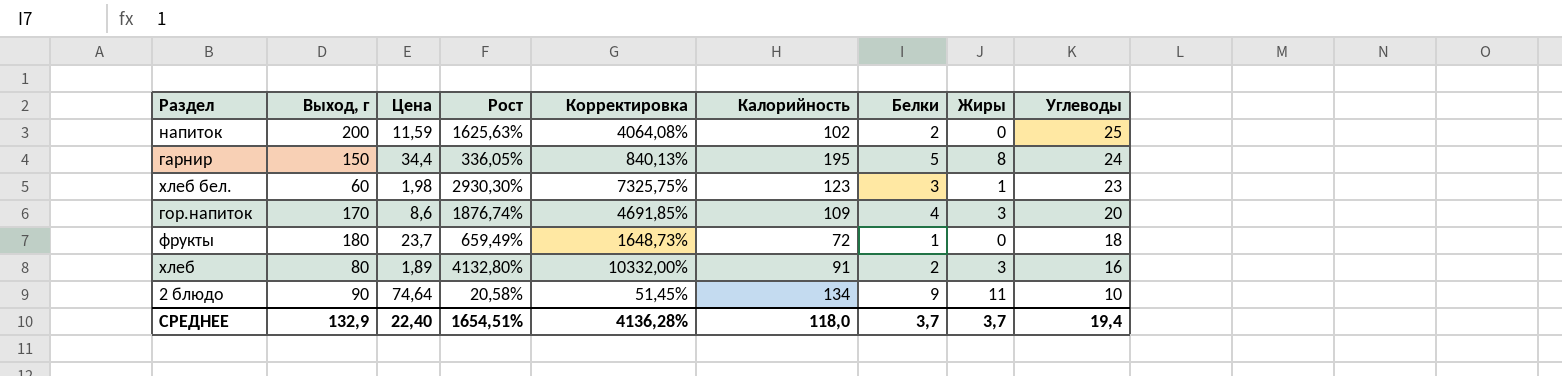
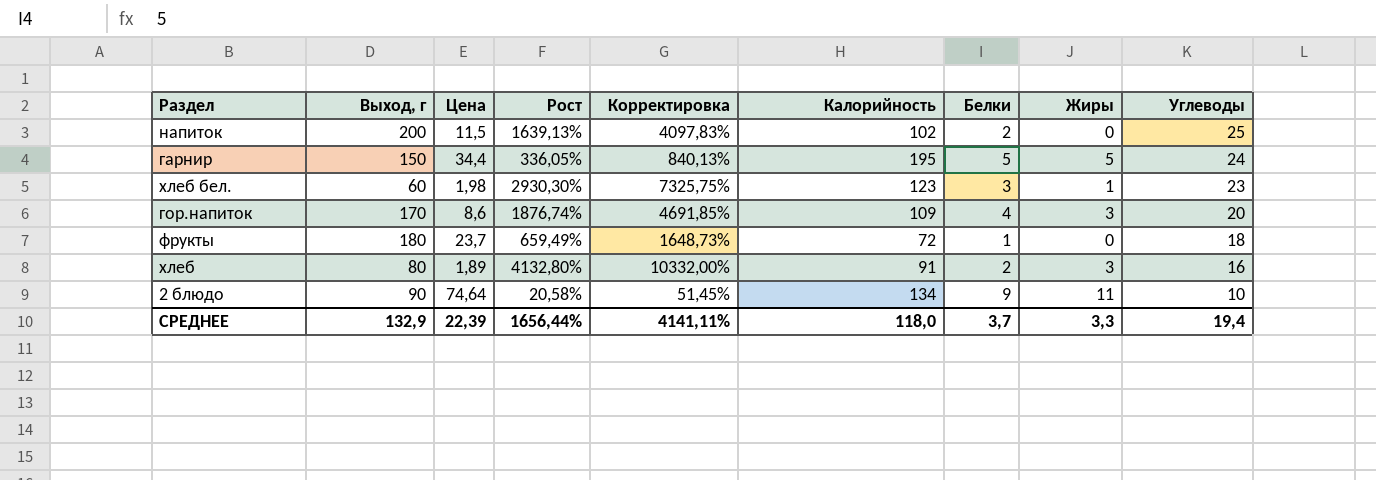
напиток | Цена: 11,59 -> 11,5
напиток | Рост: 1625,63% -> 1639,13%
напиток | Корректировка: 4064,08% -> 4097,83%
гарнир | Жиры: 8 -> 5
СРЕДНЕЕ | Цена: 22,40 -> 22,39
СРЕДНЕЕ | Рост: 1654,51% -> 1656,44%
СРЕДНЕЕ | Корректировка: 4136,28% -> 4141,11%
СРЕДНЕЕ | Жиры: 3,7 -> 3,3

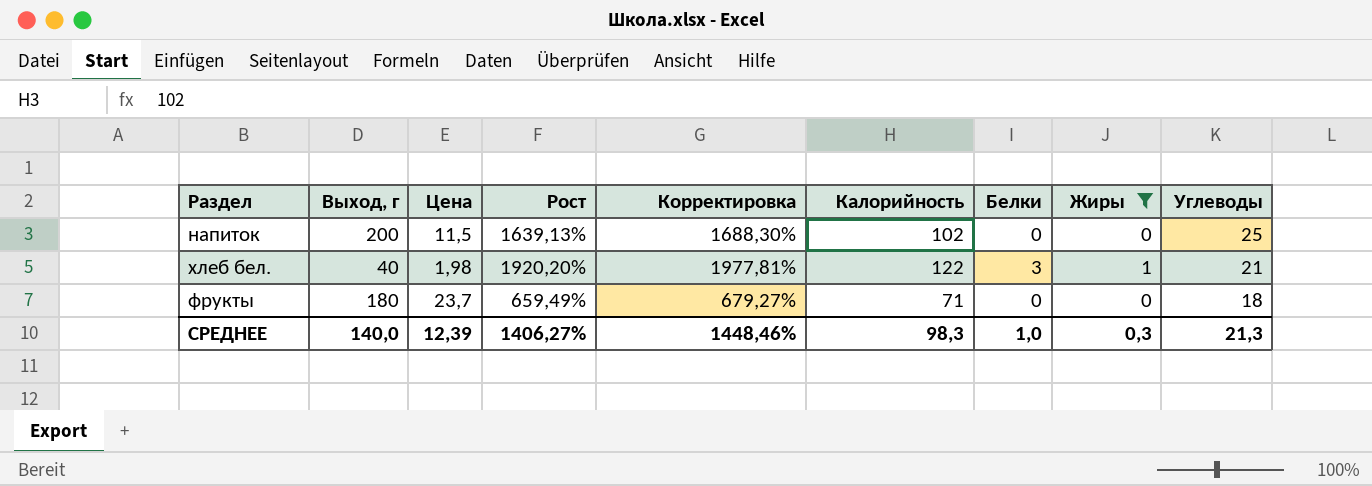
filter: none -> Жиры <= 1
column Корректировка | formula: [Рост] * 2,5 -> [Рост] * 1,03
напиток | Белки: 2 -> 0
хлеб бел. | Выход, г: 60 -> 40
хлеб бел. | Рост: 2930,30% -> 1920,20%
хлеб бел. | Калорийность: 123 -> 122
хлеб бел. | Углеводы: 23 -> 21
фрукты | Калорийность: 72 -> 71
фрукты | Белки: 1 -> 0
СРЕДНЕЕ | Выход, г: 132,9 -> 140,0
СРЕДНЕЕ | Цена: 22,39 -> 12,39
СРЕДНЕЕ | Рост: 1656,44% -> 1406,27%
СРЕДНЕЕ | Корректировка: 4141,11% -> 1448,46%
СРЕДНЕЕ | Калорийность: 118,0 -> 98,3
СРЕДНЕЕ | Белки: 3,7 -> 1,0
СРЕДНЕЕ | Жиры: 3,3 -> 0,3
СРЕДНЕЕ | Углеводы: 19,4 -> 21,3

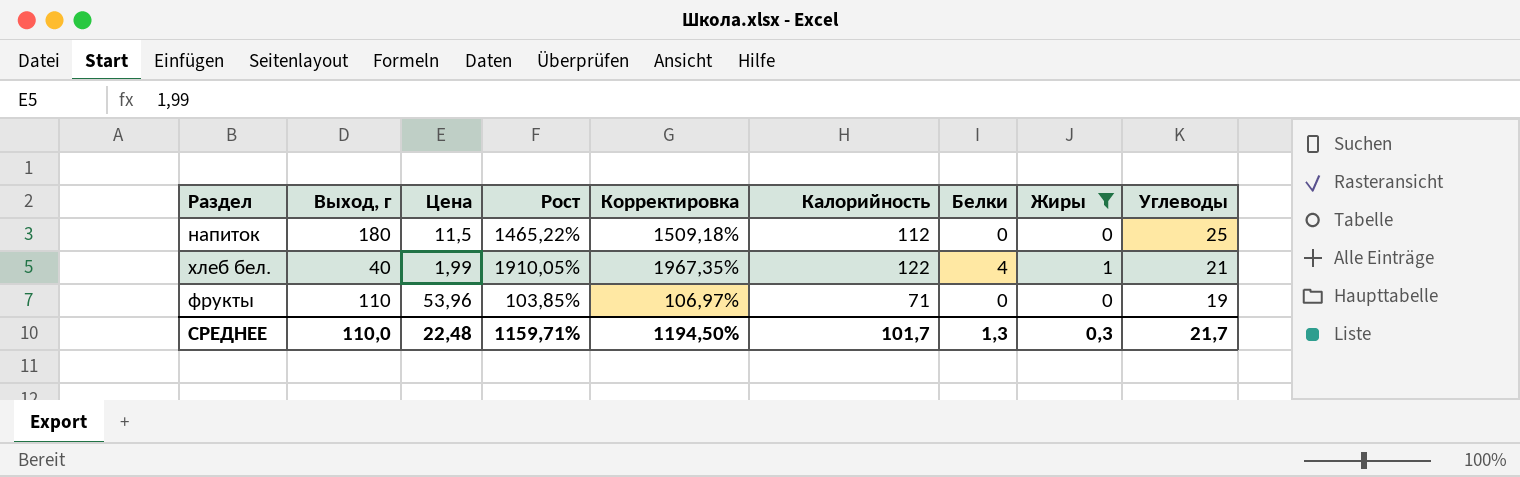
напиток | Выход, г: 200 -> 180
напиток | Рост: 1639,13% -> 1465,22%
напиток | Корректировка: 1688,30% -> 1509,18%
напиток | Калорийность: 102 -> 112
хлеб бел. | Цена: 1,98 -> 1,99
хлеб бел. | Рост: 1920,20% -> 1910,05%
хлеб бел. | Корректировка: 1977,81% -> 1967,35%
хлеб бел. | Белки: 3 -> 4
фрукты | Выход, г: 180 -> 110
фрукты | Цена: 23,7 -> 53,96
фрукты | Рост: 659,49% -> 103,85%
фрукты | Корректировка: 679,27% -> 106,97%
фрукты | Углеводы: 18 -> 19
СРЕДНЕЕ | Выход, г: 140,0 -> 110,0
СРЕДНЕЕ | Цена: 12,39 -> 22,48
СРЕДНЕЕ | Рост: 1406,27% -> 1159,71%
СРЕДНЕЕ | Корректировка: 1448,46% -> 1194,50%
СРЕДНЕЕ | Калорийность: 98,3 -> 101,7
СРЕДНЕЕ | Белки: 1,0 -> 1,3
СРЕДНЕЕ | Углеводы: 21,3 -> 21,7

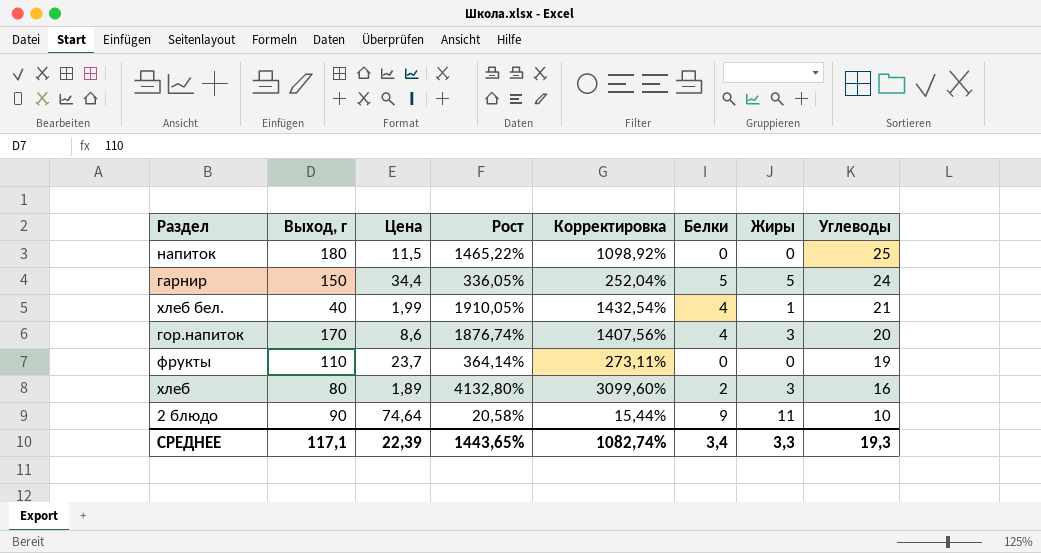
filter: Жиры <= 1 -> none
column Калорийность | position: 6 -> none
column Корректировка | formula: [Рост] * 1,03 -> [Рост] * 0,75
фрукты | Цена: 53,96 -> 23,7
фрукты | Рост: 103,85% -> 364,14%
СРЕДНЕЕ | Выход, г: 110,0 -> 117,1
СРЕДНЕЕ | Цена: 22,48 -> 22,39
СРЕДНЕЕ | Рост: 1159,71% -> 1443,65%
СРЕДНЕЕ | Корректировка: 1194,50% -> 1082,74%
СРЕДНЕЕ | Белки: 1,3 -> 3,4
СРЕДНЕЕ | Жиры: 0,3 -> 3,3
СРЕДНЕЕ | Углеводы: 21,7 -> 19,3

